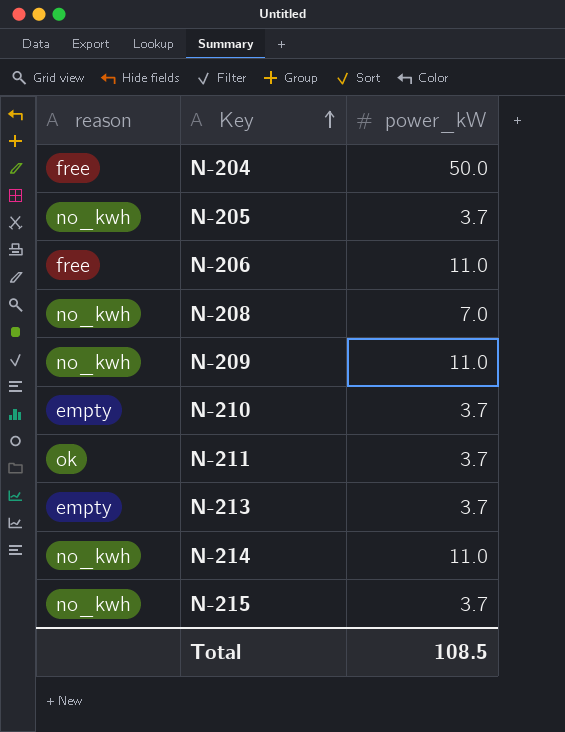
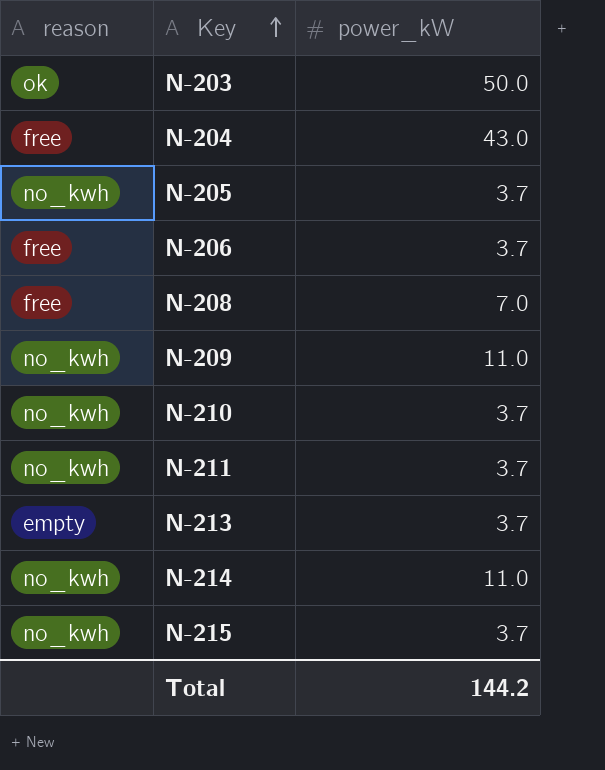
row N-203: none -> ok | 50.0
N-204 | power_kW: 50.0 -> 43.0
N-206 | power_kW: 11.0 -> 3.7
N-208 | reason: no_kwh -> free
N-210 | reason: empty -> no_kwh
N-211 | reason: ok -> no_kwh
Total | power_kW: 108.5 -> 144.2

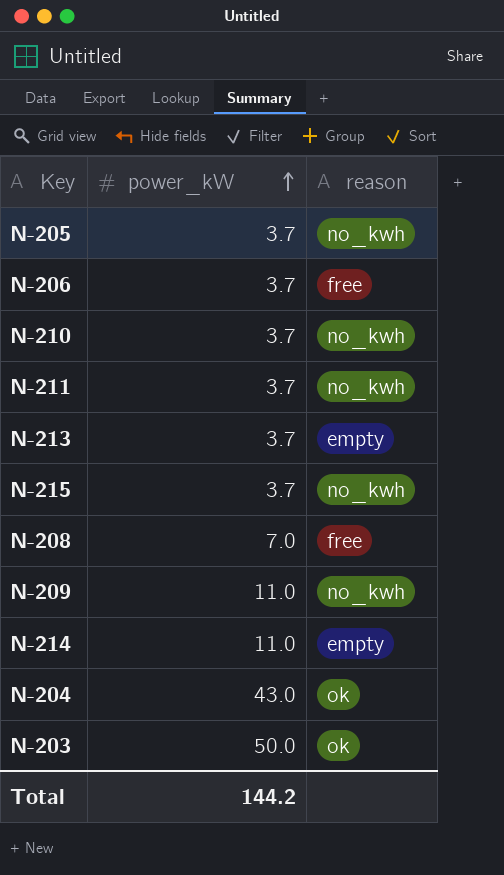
row order: Key ascending -> power_kW ascending
column reason | position: 1 -> 3
N-214 | reason: no_kwh -> empty
N-204 | reason: free -> ok

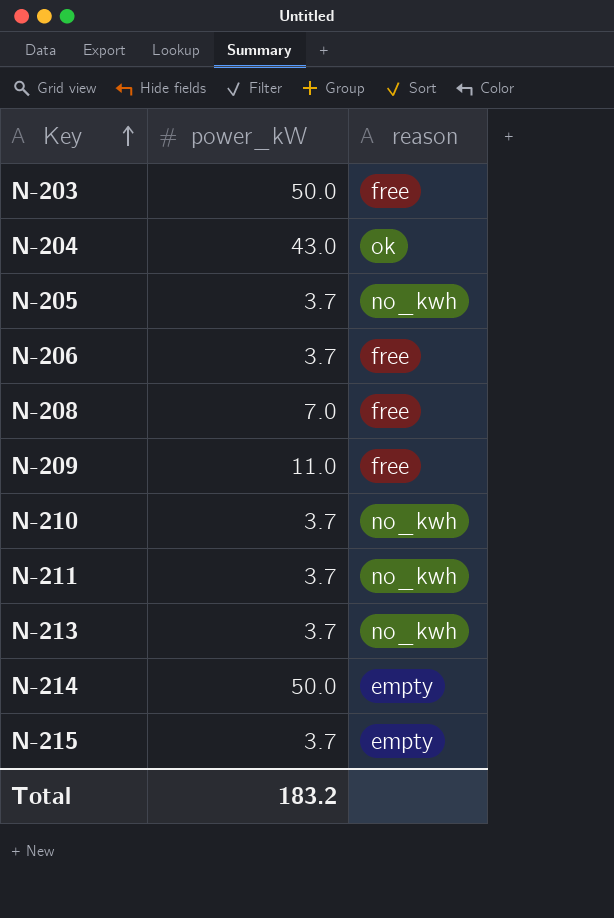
row order: power_kW ascending -> Key ascending
N-203 | reason: ok -> free
N-209 | reason: no_kwh -> free
N-213 | reason: empty -> no_kwh
N-214 | power_kW: 11.0 -> 50.0
N-215 | reason: no_kwh -> empty
Total | power_kW: 144.2 -> 183.2

